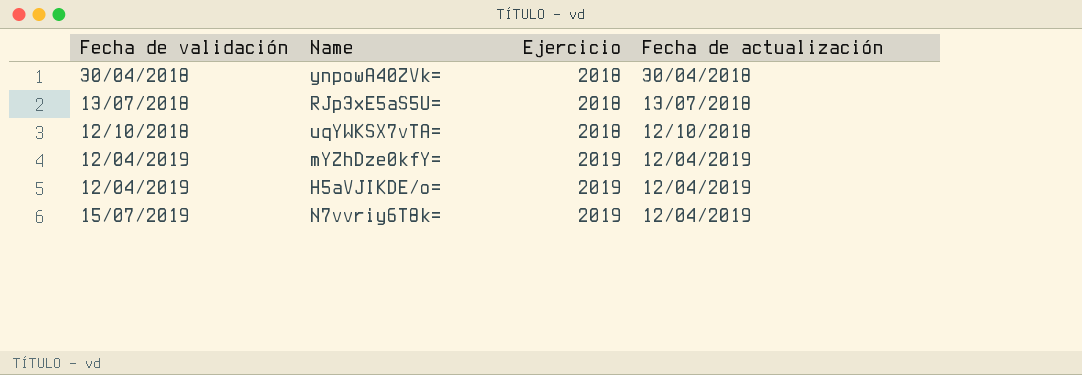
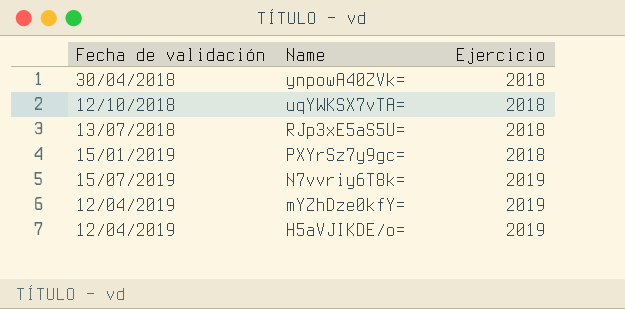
row order: Fecha de validación ascending -> Name descending
column Fecha de actualización | position: 4 -> none
row PXYrSz7y9gc=: none -> 15/01/2019 | 2018

